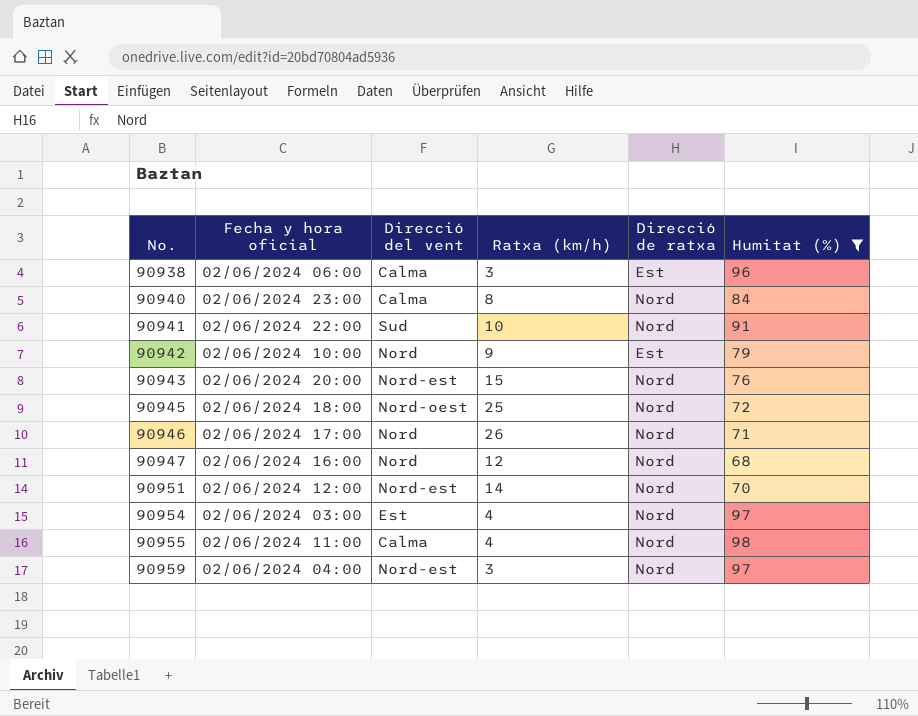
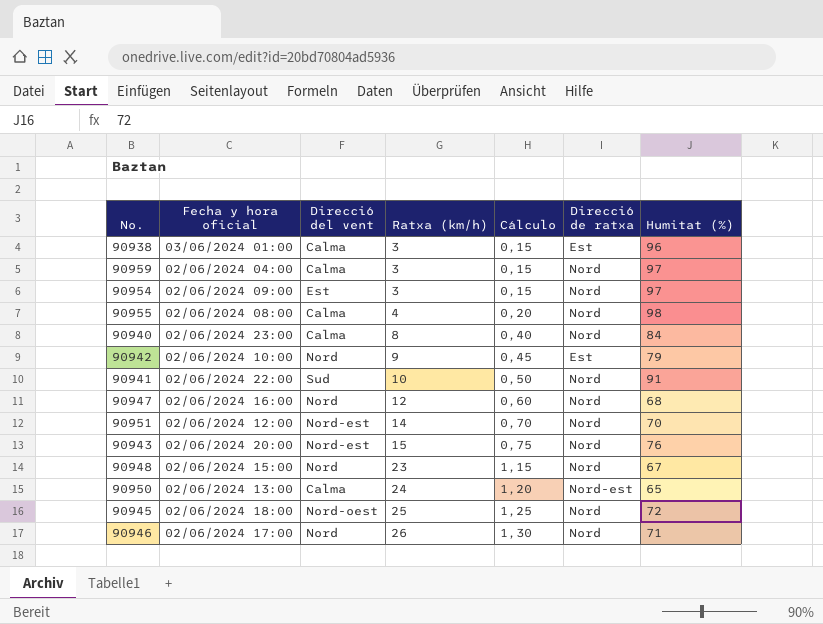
filter: Humitat (%) >= 68 -> none
row order: No. ascending -> Ratxa (km/h) ascending
column Cálculo | formula: none -> [Ratxa (km/h)] * 0,05
90938 | Fecha y hora oficial: 02/06/2024 06:00 -> 03/06/2024 01:00
90959 | Direcció del vent: Nord-est -> Calma
90954 | Fecha y hora oficial: 02/06/2024 03:00 -> 02/06/2024 09:00
90954 | Ratxa (km/h): 4 -> 3
90955 | Fecha y hora oficial: 02/06/2024 11:00 -> 02/06/2024 08:00

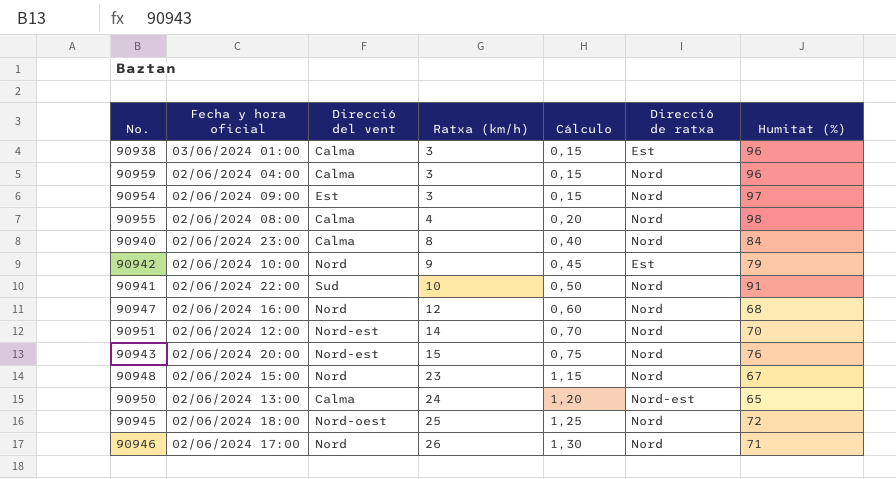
90959 | Humitat (%): 97 -> 96

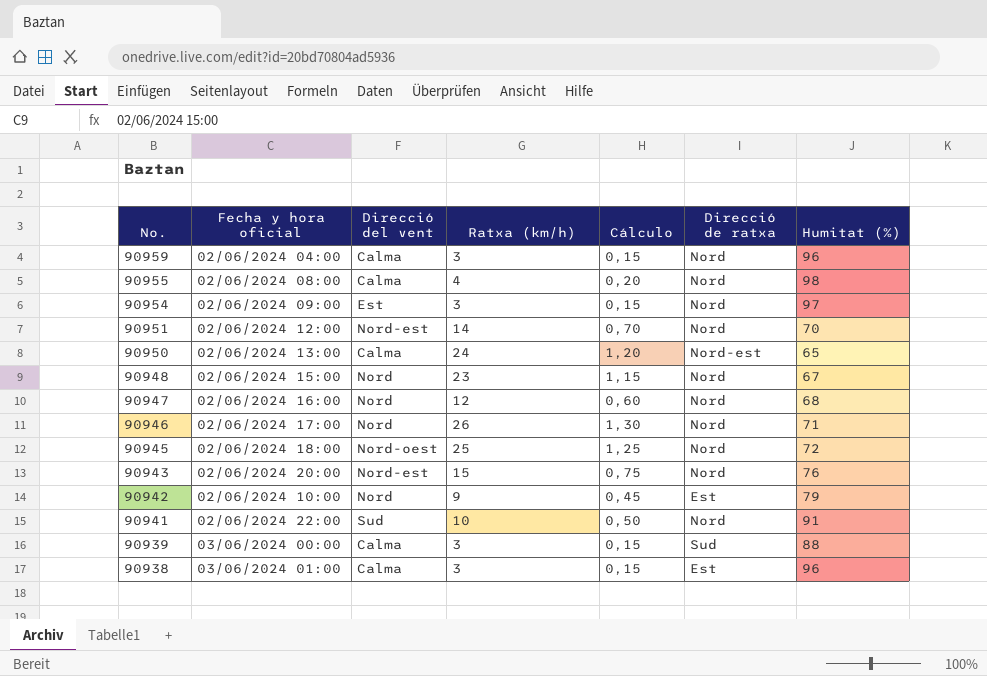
row order: Ratxa (km/h) ascending -> No. descending
row 90940: 02/06/2024 23:00 | Calma | 8 | 0,40 | Nord | 84 -> none
row 90939: none -> 03/06/2024 00:00 | Calma | 3 | 0,15 | Sud | 88

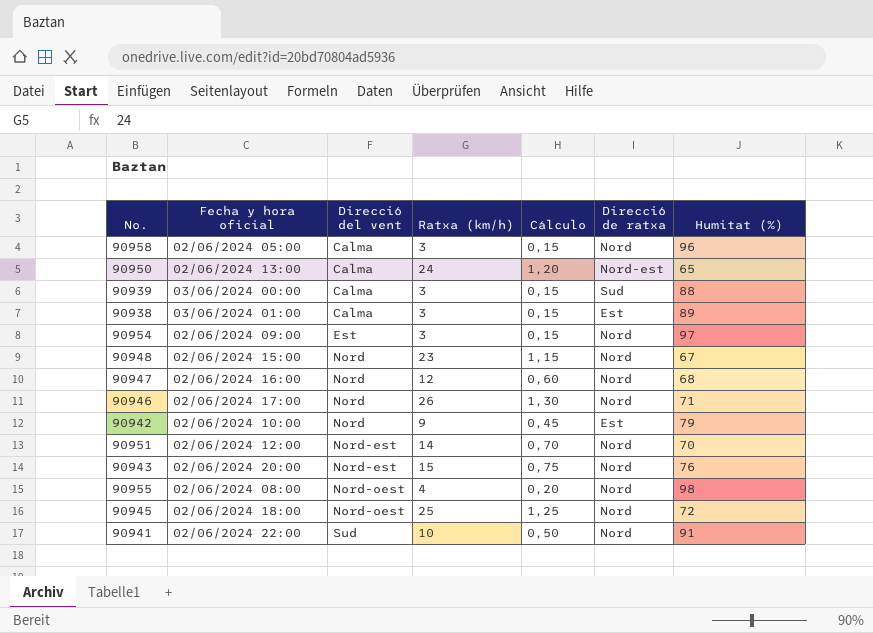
row order: No. descending -> Direcció del vent ascending
row 90959: 02/06/2024 04:00 | Calma | 3 | 0,15 | Nord | 96 -> none
row 90958: none -> 02/06/2024 05:00 | Calma | 3 | 0,15 | Nord | 96
90938 | Humitat (%): 96 -> 89
90955 | Direcció del vent: Calma -> Nord-oest

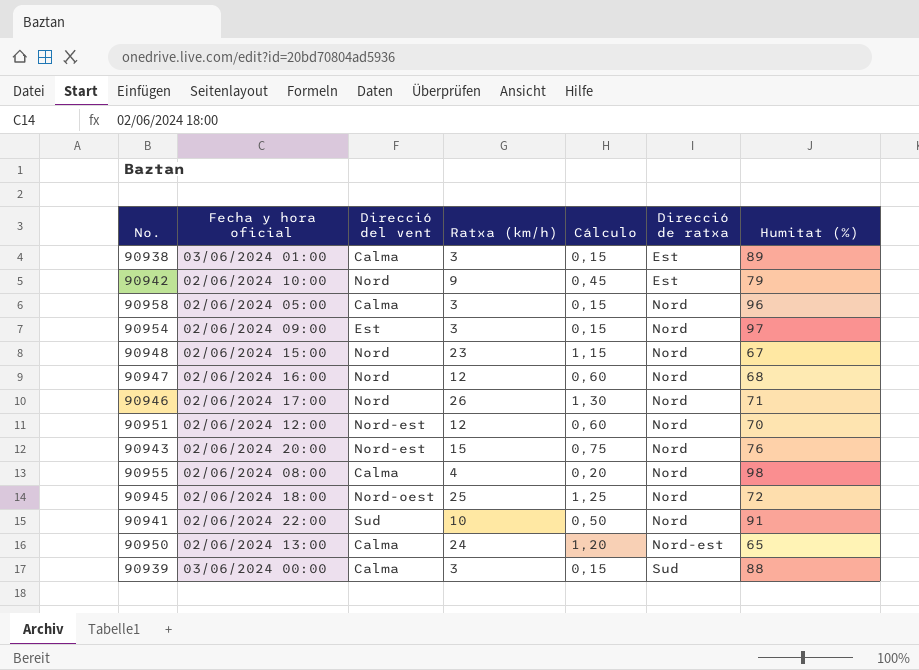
row order: Direcció del vent ascending -> Direcció de ratxa ascending
90951 | Ratxa (km/h): 14 -> 12
90951 | Cálculo: 0,70 -> 0,60
90955 | Direcció del vent: Nord-oest -> Calma

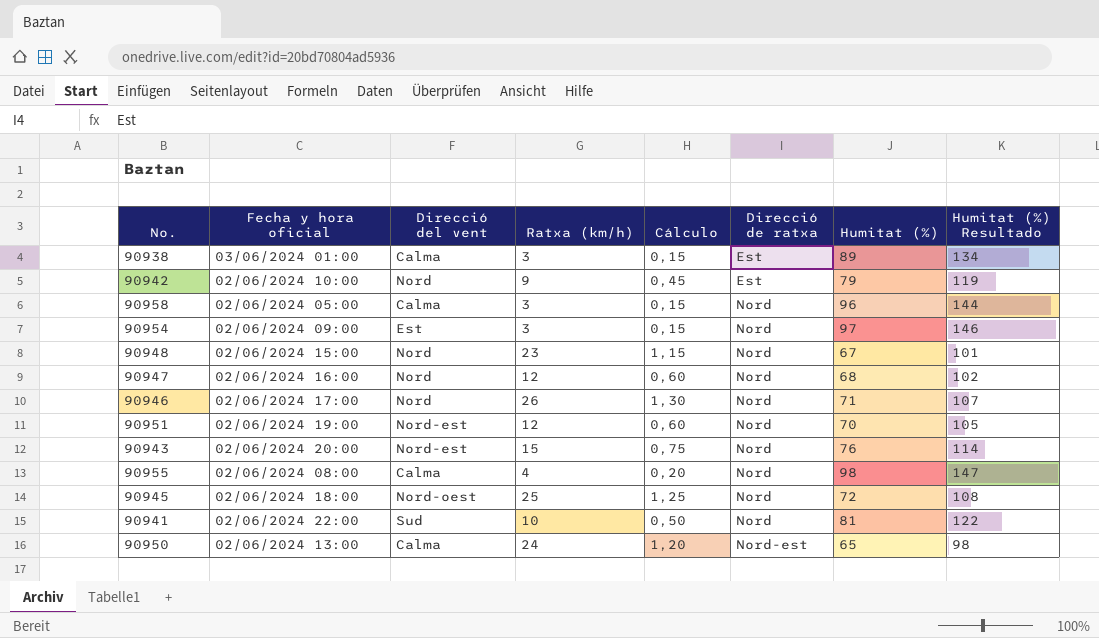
column Humitat (%) Resultado | formula: none -> [Humitat (%)] * 1,5
row 90939: 03/06/2024 00:00 | Calma | 3 | 0,15 | Sud | 88 -> none
90951 | Fecha y hora oficial: 02/06/2024 12:00 -> 02/06/2024 19:00
90941 | Humitat (%): 91 -> 81

